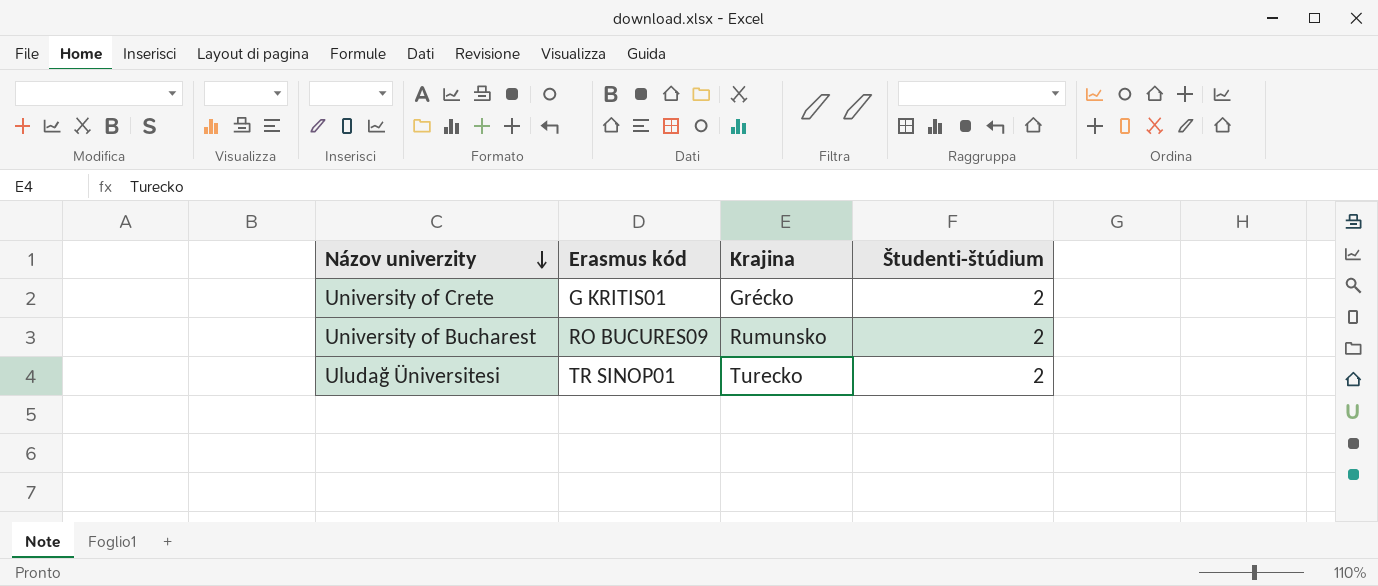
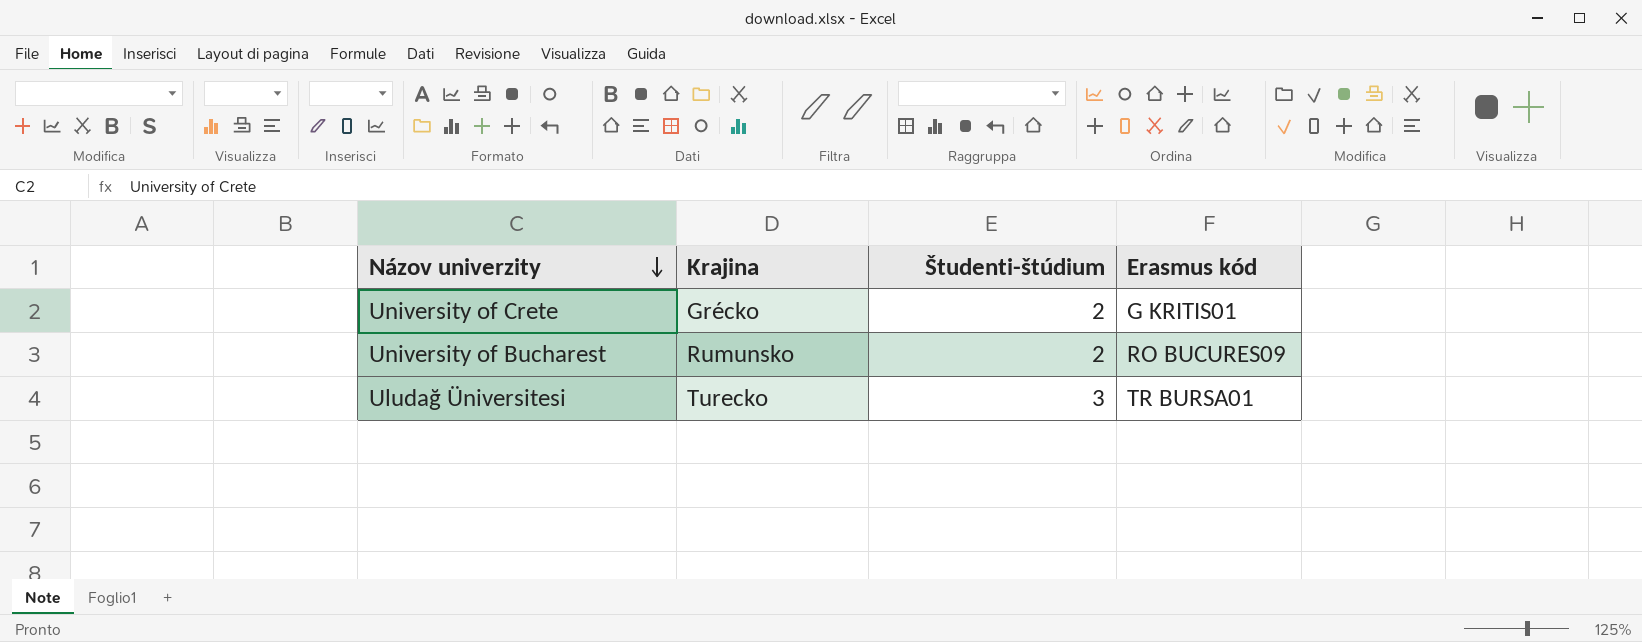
column Erasmus kód | position: 2 -> 4
Uludağ Üniversitesi | Študenti-štúdium: 2 -> 3
Uludağ Üniversitesi | Erasmus kód: TR SINOP01 -> TR BURSA01

